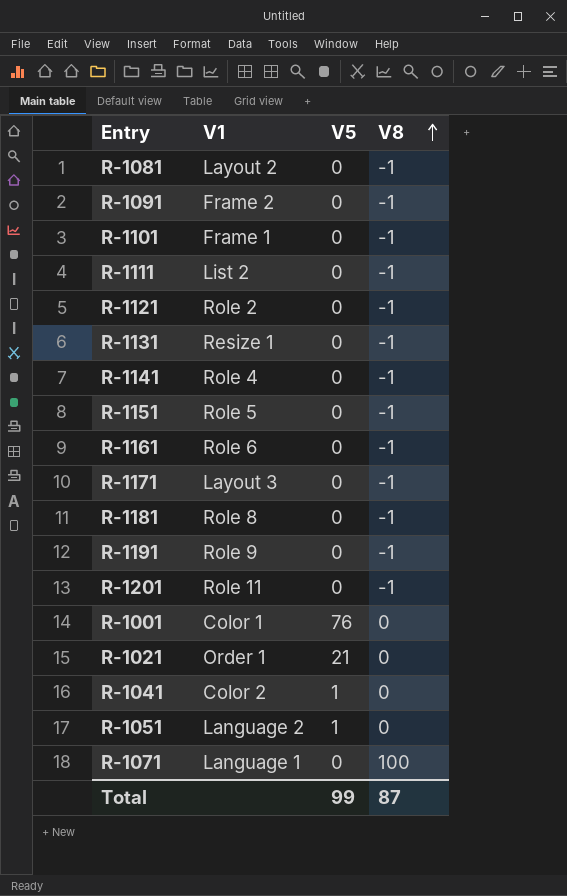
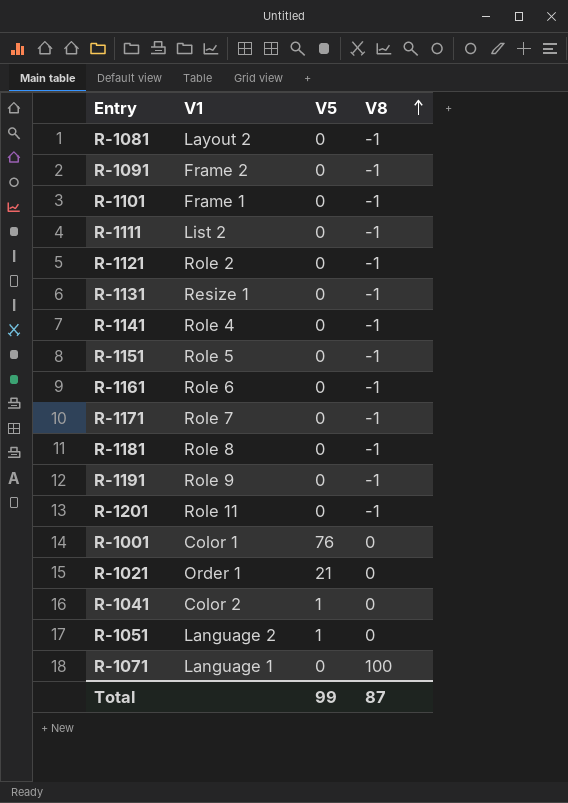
R-1171 | V1: Layout 3 -> Role 7

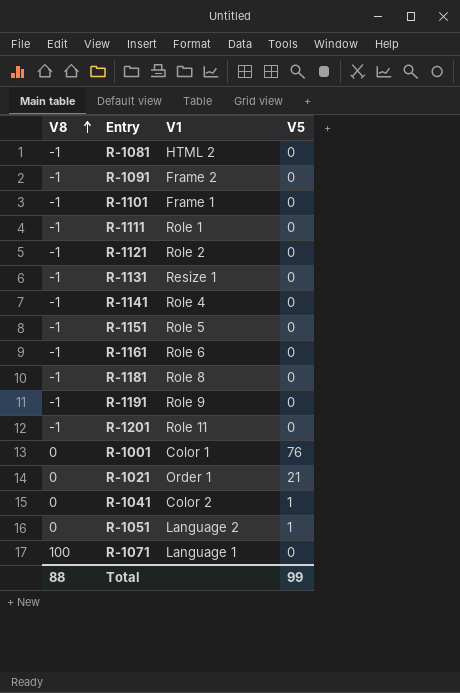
column V8 | position: 4 -> 1
row R-1171: Role 7 | 0 | -1 -> none
R-1081 | V1: Layout 2 -> HTML 2
R-1111 | V1: List 2 -> Role 1
Total | V8: 87 -> 88

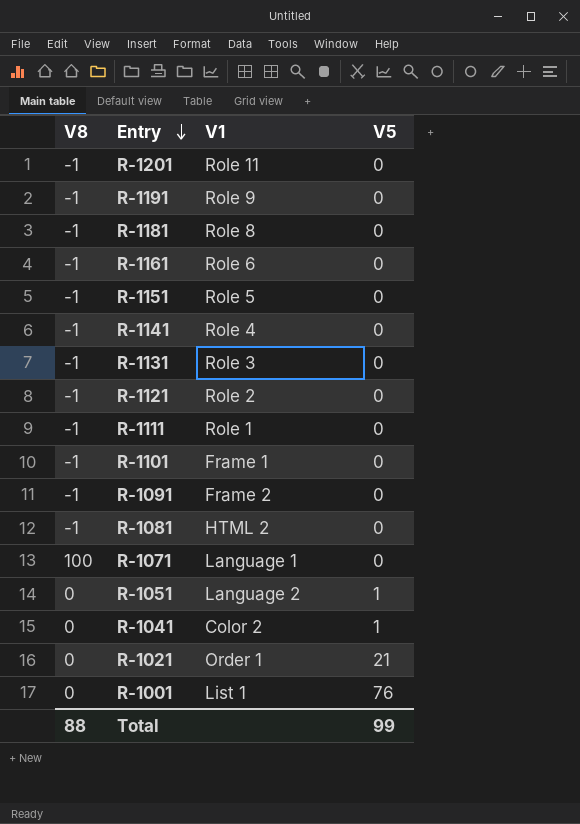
row order: V8 ascending -> Entry descending
R-1131 | V1: Resize 1 -> Role 3
R-1001 | V1: Color 1 -> List 1

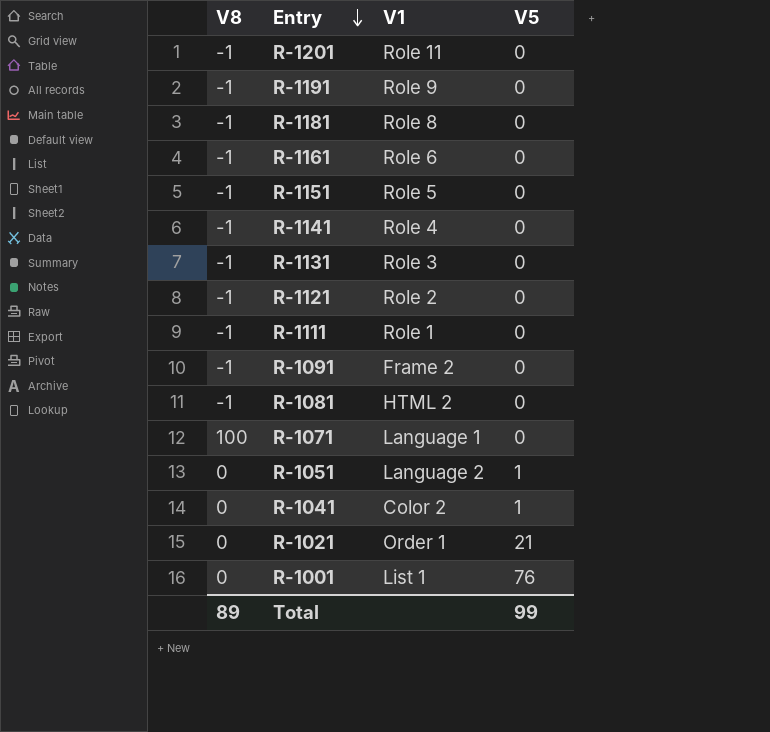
row R-1101: -1 | Frame 1 | 0 -> none
Total | V8: 88 -> 89

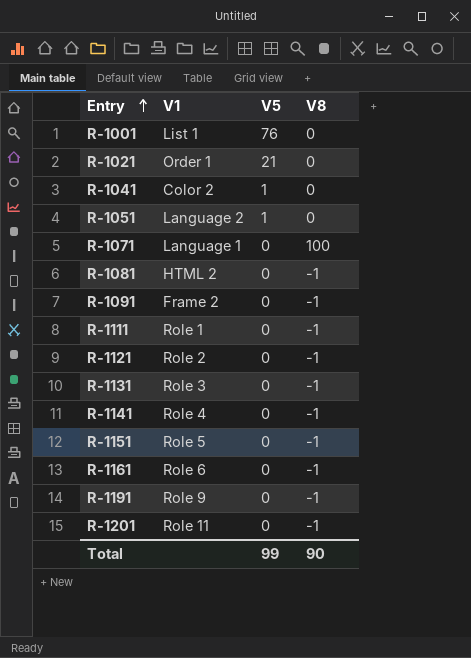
row order: Entry descending -> Entry ascending
column V8 | position: 1 -> 4
row R-1181: -1 | Role 8 | 0 -> none
Total | V8: 89 -> 90

